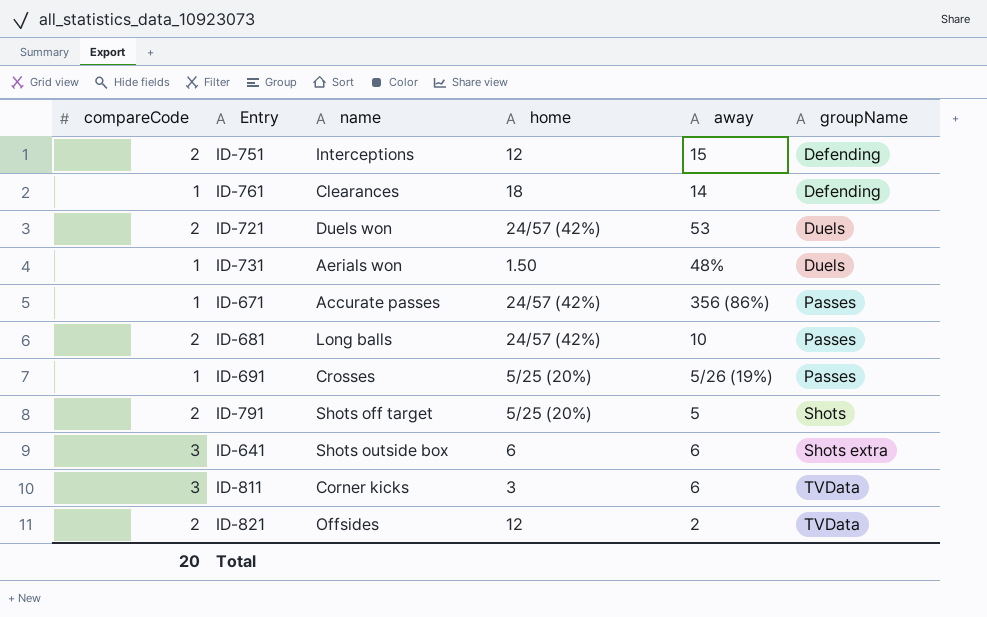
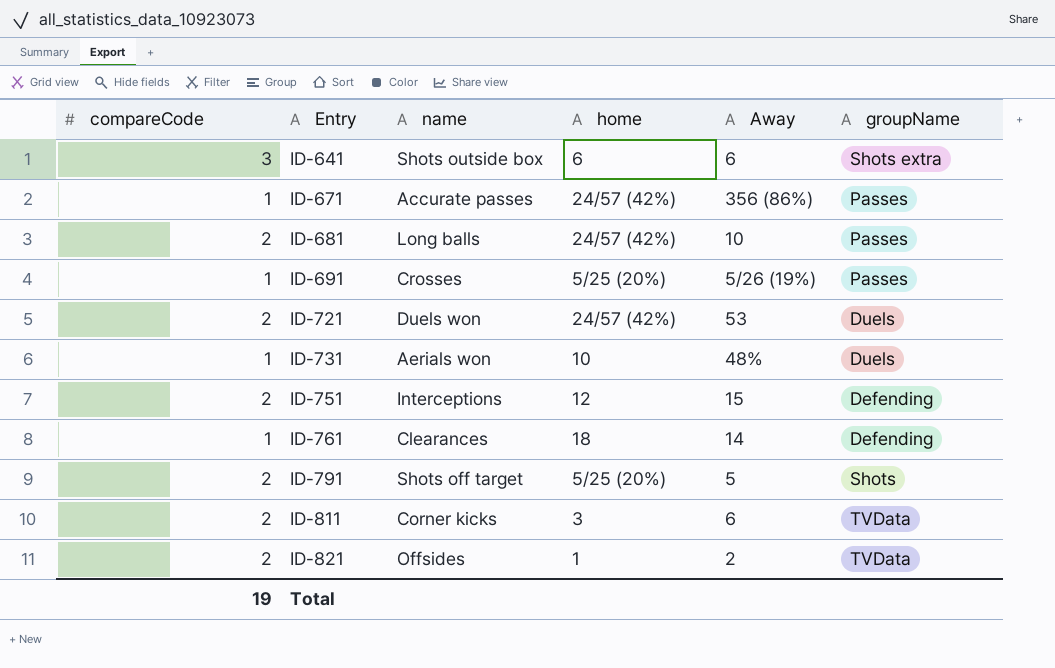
row order: groupName ascending -> Entry ascending
column name: away -> Away
ID-731 | home: 1.50 -> 10
ID-811 | compareCode: 3 -> 2
ID-821 | home: 12 -> 1
Total | compareCode: 20 -> 19

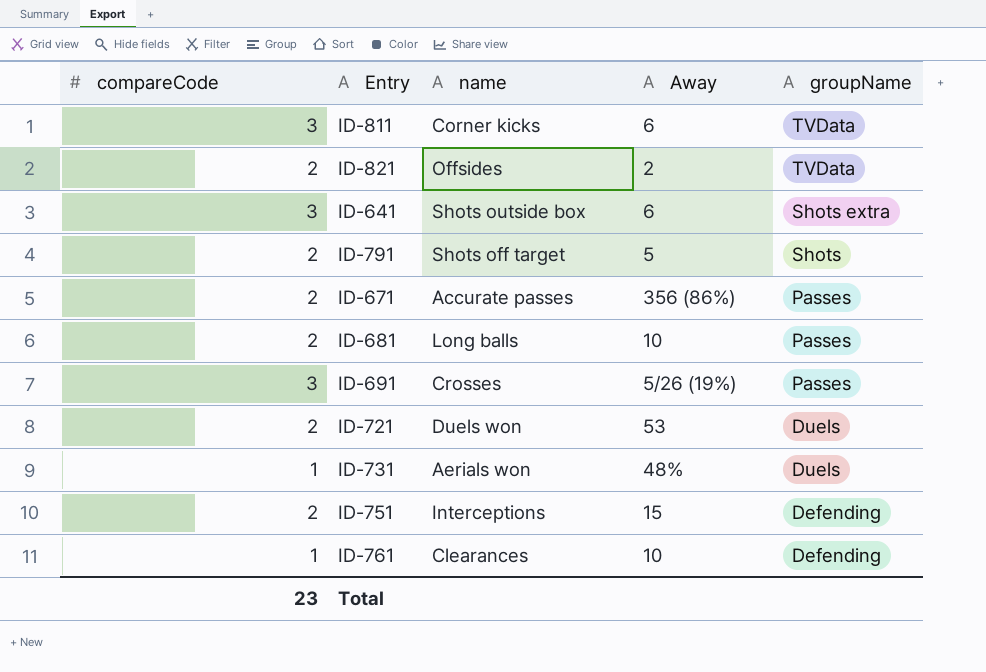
row order: Entry ascending -> groupName descending
column home | position: 4 -> none
ID-811 | compareCode: 2 -> 3
ID-671 | compareCode: 1 -> 2
ID-691 | compareCode: 1 -> 3
ID-761 | Away: 14 -> 10
Total | compareCode: 19 -> 23

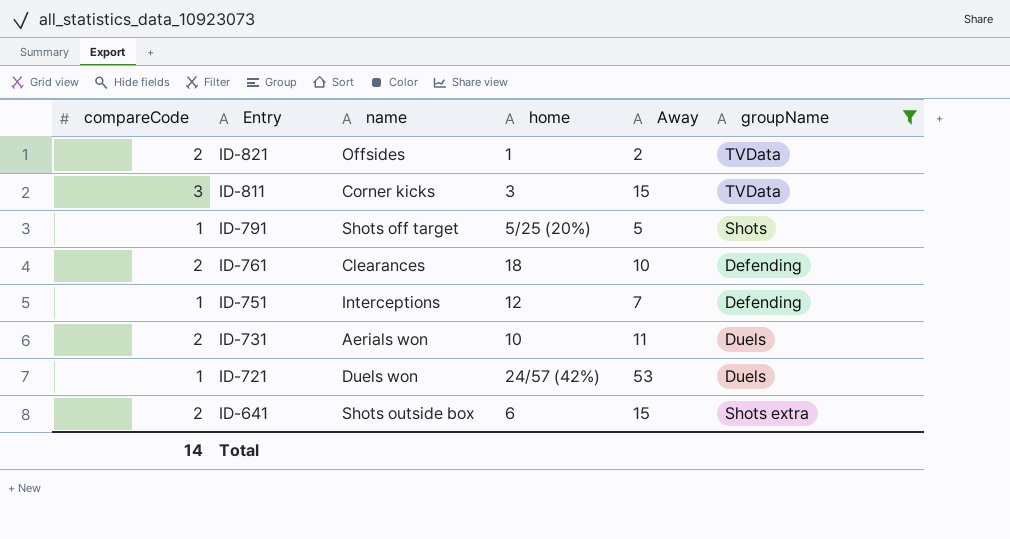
filter: none -> groupName != Passes
row order: groupName descending -> Entry descending
column home | position: none -> 4
ID-811 | Away: 6 -> 15
ID-791 | compareCode: 2 -> 1
ID-761 | compareCode: 1 -> 2
ID-751 | compareCode: 2 -> 1
ID-751 | Away: 15 -> 7
ID-731 | compareCode: 1 -> 2
ID-731 | Away: 48% -> 11
ID-721 | compareCode: 2 -> 1
ID-641 | compareCode: 3 -> 2
ID-641 | Away: 6 -> 15
Total | compareCode: 23 -> 14

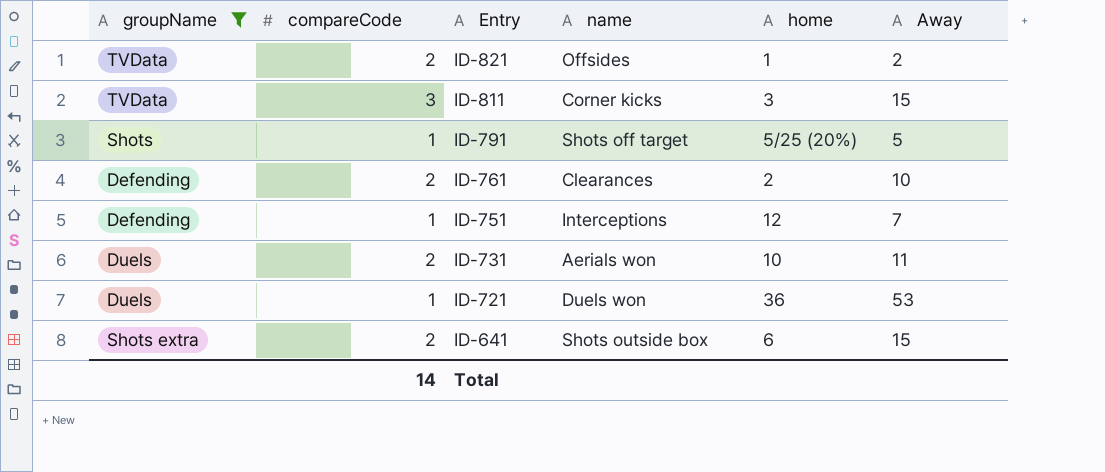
column groupName | position: 6 -> 1
ID-761 | home: 18 -> 2
ID-721 | home: 24/57 (42%) -> 36

